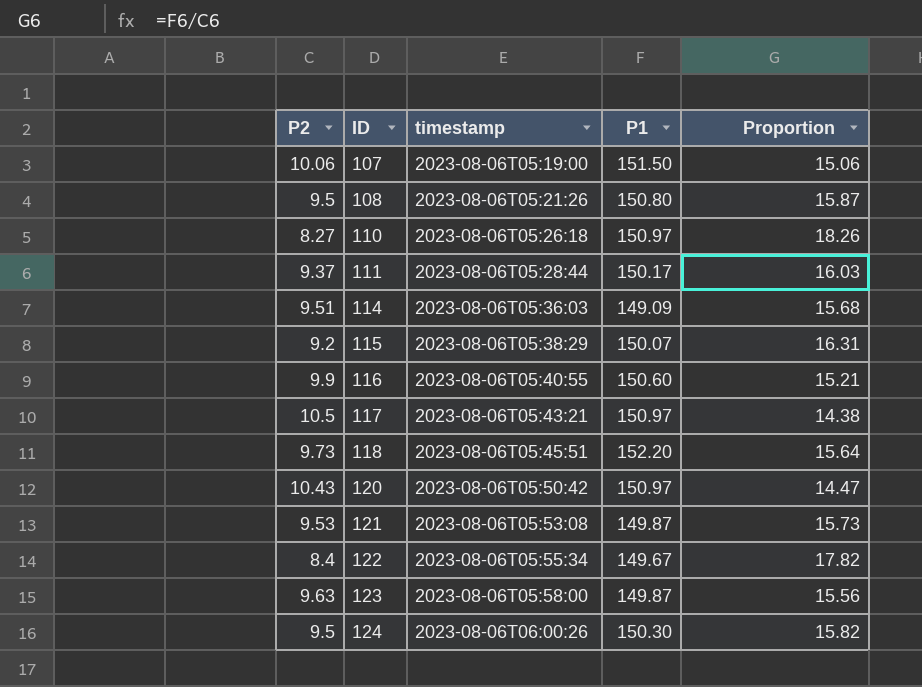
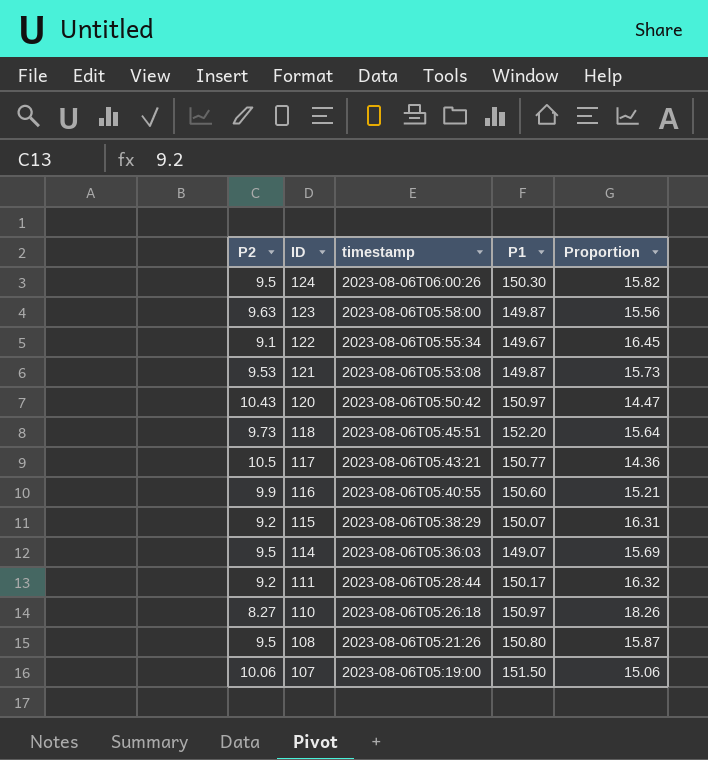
row order: ID ascending -> ID descending
122 | P2: 8.4 -> 9.1
122 | Proportion: 17.82 -> 16.45
117 | P1: 150.97 -> 150.77
117 | Proportion: 14.38 -> 14.36
114 | P2: 9.51 -> 9.5
114 | P1: 149.09 -> 149.07
114 | Proportion: 15.68 -> 15.69
111 | P2: 9.37 -> 9.2
111 | Proportion: 16.03 -> 16.32

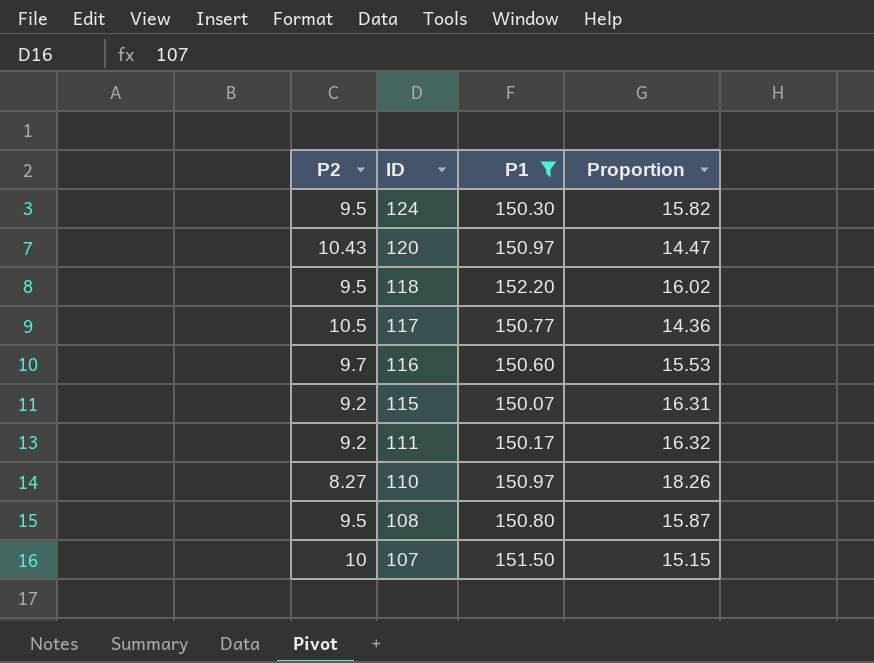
filter: none -> P1 >= 150.07
column timestamp | position: 3 -> none
118 | P2: 9.73 -> 9.5
118 | Proportion: 15.64 -> 16.02
116 | P2: 9.9 -> 9.7
116 | Proportion: 15.21 -> 15.53
107 | P2: 10.06 -> 10
107 | Proportion: 15.06 -> 15.15

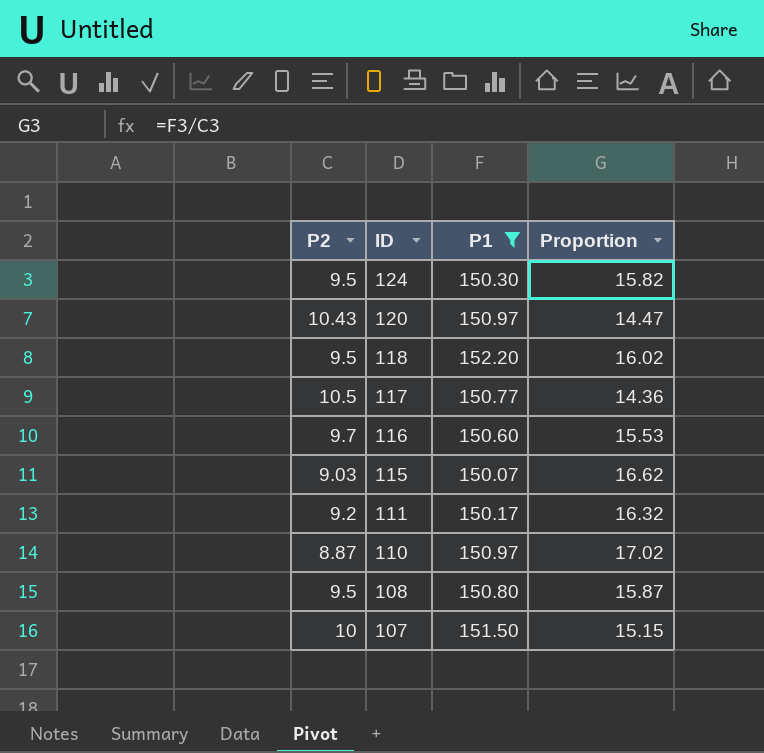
115 | P2: 9.2 -> 9.03
115 | Proportion: 16.31 -> 16.62
110 | P2: 8.27 -> 8.87
110 | Proportion: 18.26 -> 17.02

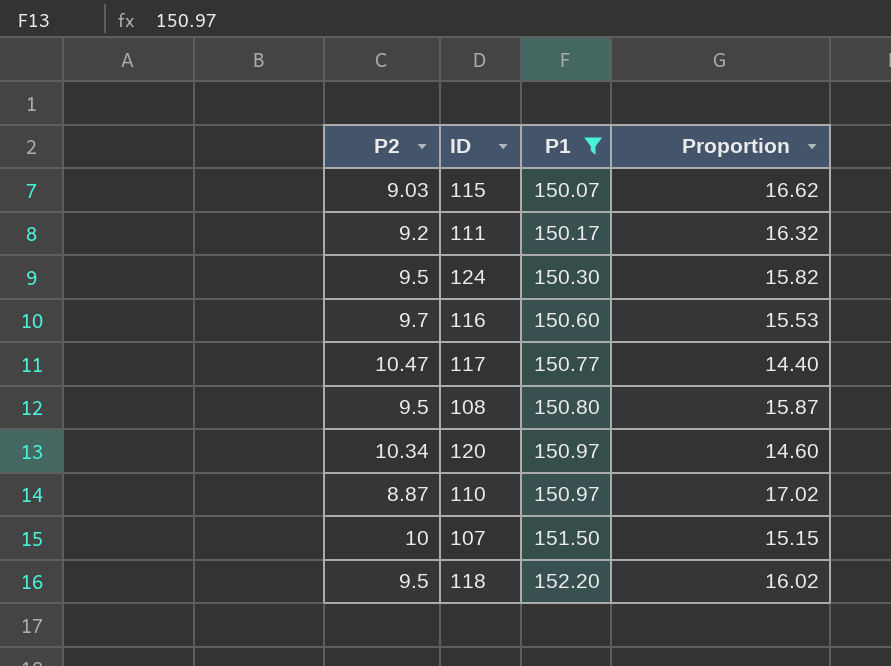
row order: ID descending -> P1 ascending
117 | P2: 10.5 -> 10.47
117 | Proportion: 14.36 -> 14.40
120 | P2: 10.43 -> 10.34
120 | Proportion: 14.47 -> 14.60

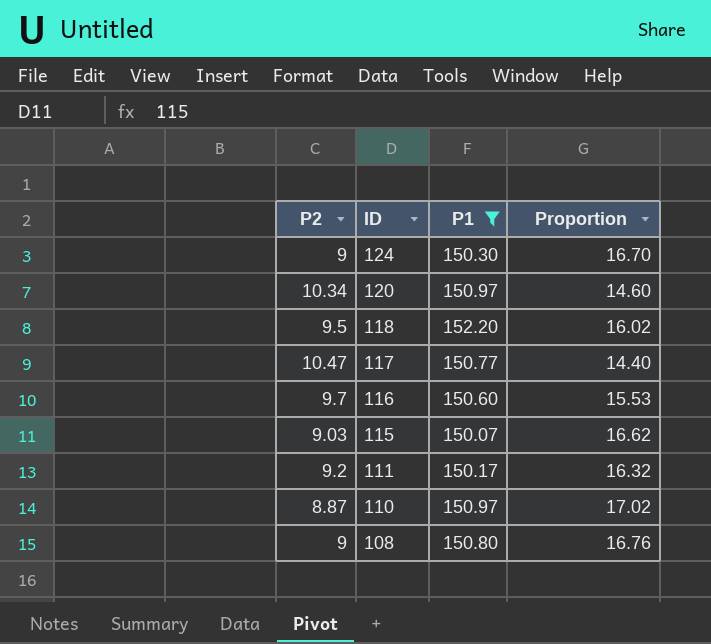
row order: P1 ascending -> ID descending
row 107: 10 | 151.50 | 15.15 -> none
124 | P2: 9.5 -> 9
124 | Proportion: 15.82 -> 16.70
108 | P2: 9.5 -> 9
108 | Proportion: 15.87 -> 16.76

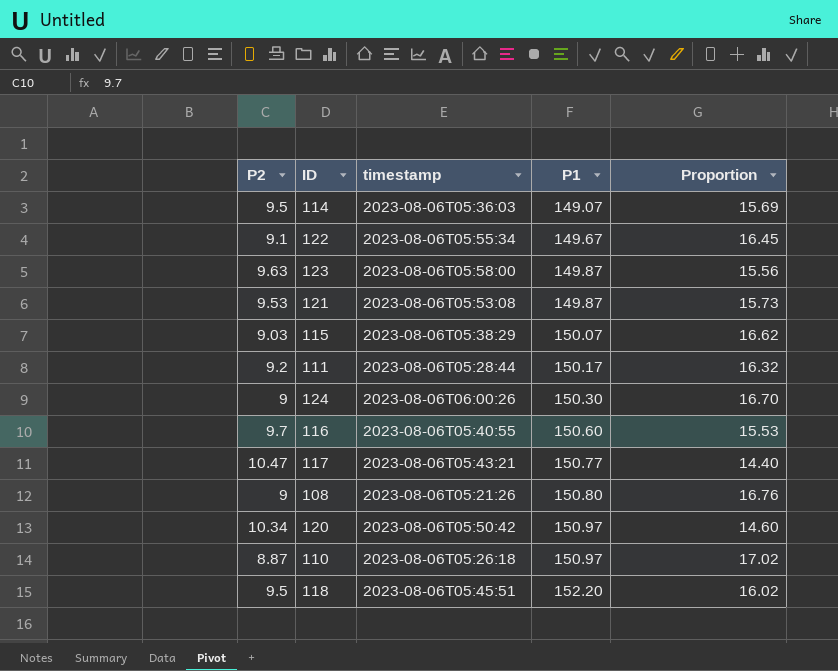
filter: P1 >= 150.07 -> none
row order: ID descending -> P1 ascending
column timestamp | position: none -> 3

